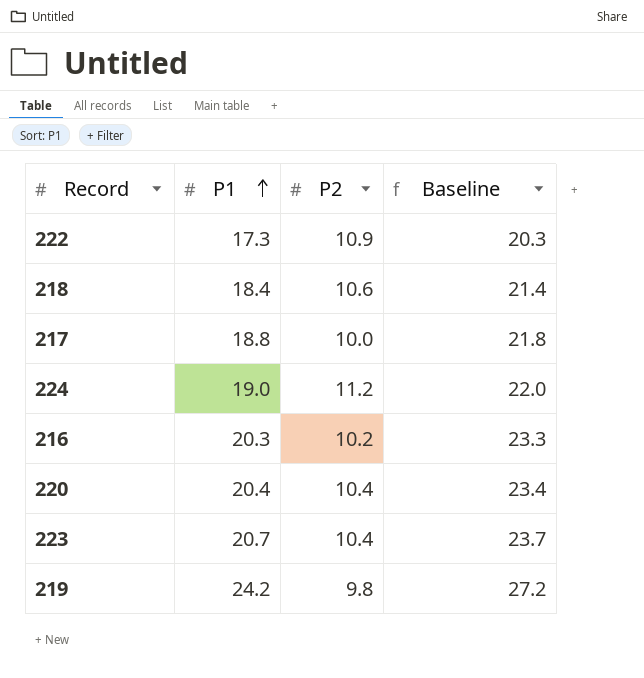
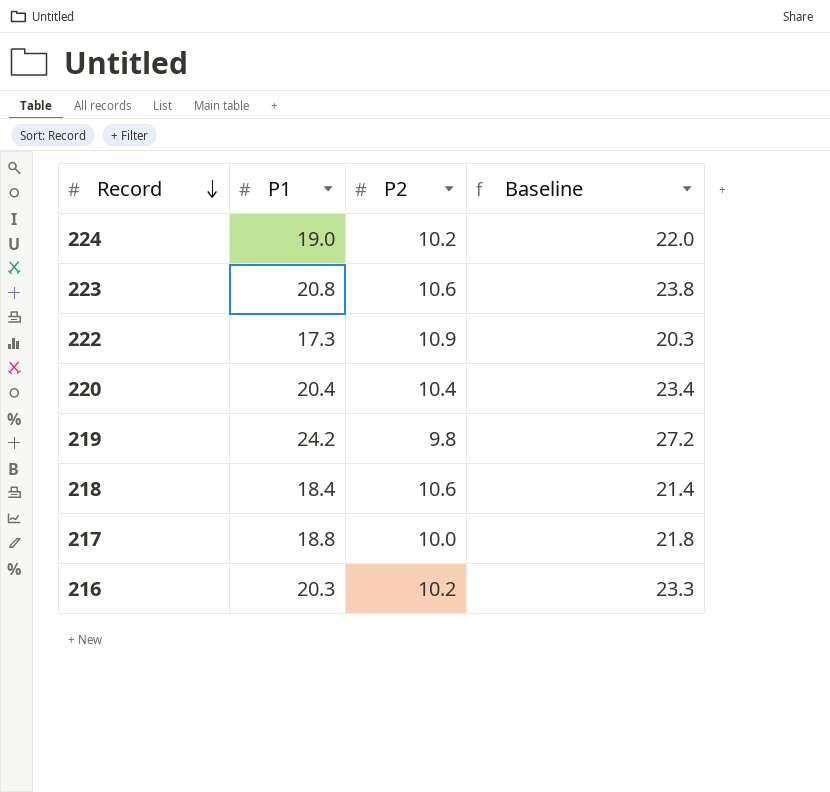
row order: P1 ascending -> Record descending
224 | P2: 11.2 -> 10.2
223 | P1: 20.7 -> 20.8
223 | P2: 10.4 -> 10.6
223 | Baseline: 23.7 -> 23.8

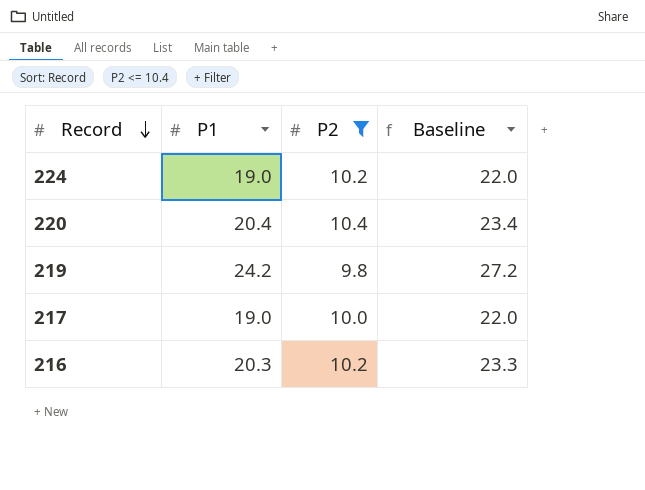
filter: none -> P2 <= 10.4
217 | P1: 18.8 -> 19.0
217 | Baseline: 21.8 -> 22.0

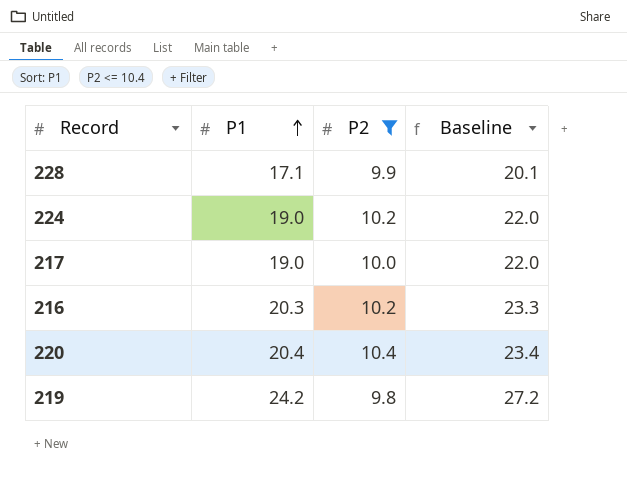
row order: Record descending -> P1 ascending
row 228: none -> 17.1 | 9.9 | 20.1

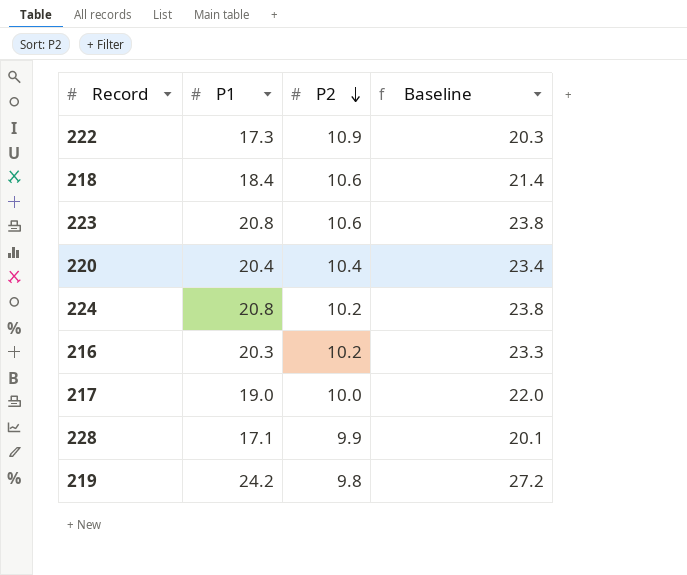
filter: P2 <= 10.4 -> none
row order: P1 ascending -> P2 descending
224 | P1: 19.0 -> 20.8
224 | Baseline: 22.0 -> 23.8

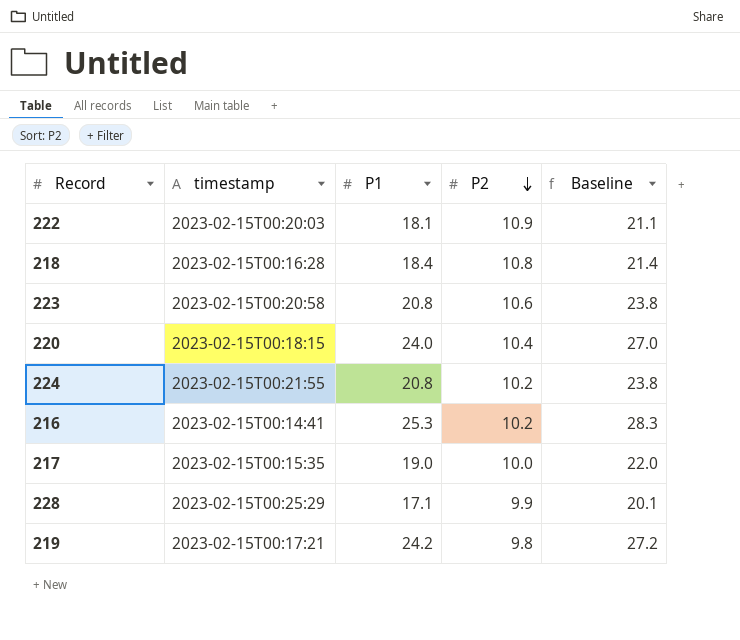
column timestamp | position: none -> 2
222 | P1: 17.3 -> 18.1
222 | Baseline: 20.3 -> 21.1
218 | P2: 10.6 -> 10.8
220 | P1: 20.4 -> 24.0
220 | Baseline: 23.4 -> 27.0
216 | P1: 20.3 -> 25.3
216 | Baseline: 23.3 -> 28.3

